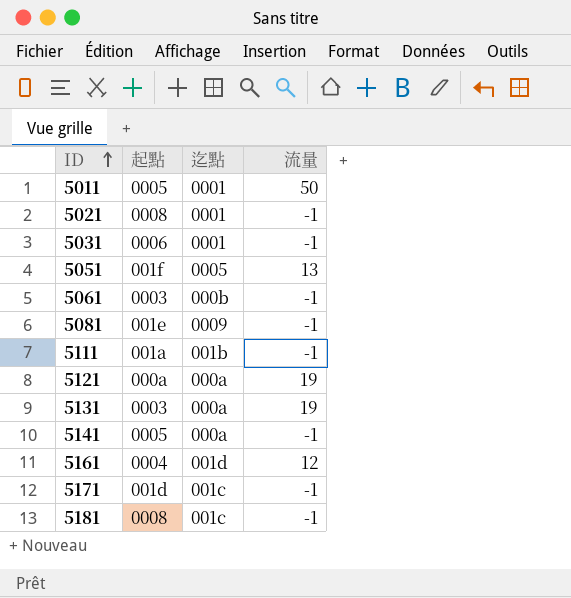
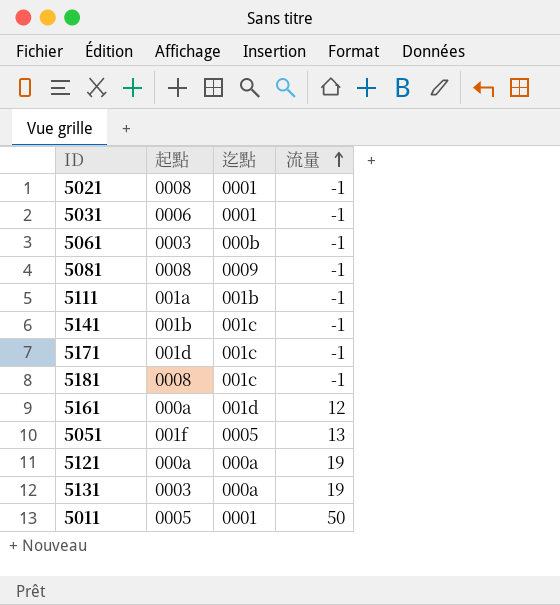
row order: ID ascending -> 流量 ascending
5081 | 起點: 001e -> 0008
5141 | 起點: 0005 -> 001b
5141 | 迄點: 000a -> 001c
5161 | 起點: 0004 -> 000a

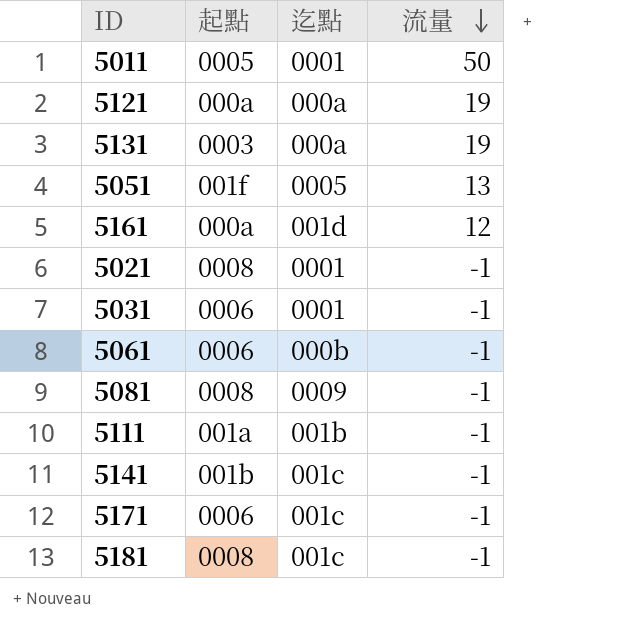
row order: 流量 ascending -> 流量 descending
5061 | 起點: 0003 -> 0006
5171 | 起點: 001d -> 0006

